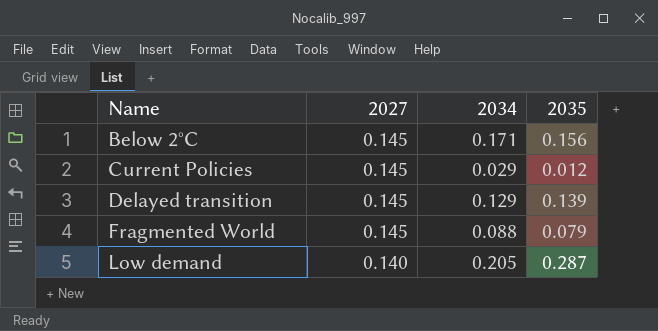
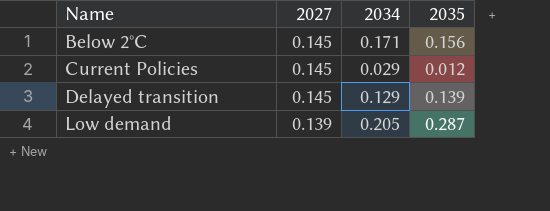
row Fragmented World: 0.145 | 0.088 | 0.079 -> none
Low demand | 2027: 0.140 -> 0.139

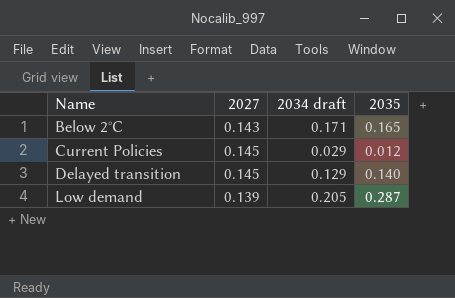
column name: 2034 -> 2034 draft
Below 2°C | 2027: 0.145 -> 0.143
Below 2°C | 2035: 0.156 -> 0.165
Delayed transition | 2035: 0.139 -> 0.140

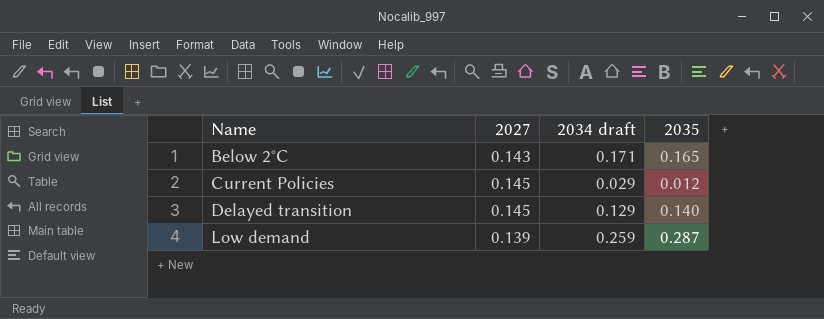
Low demand | 2034 draft: 0.205 -> 0.259

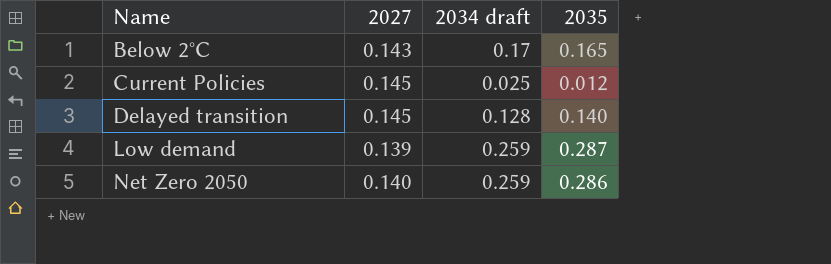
Below 2°C | 2034 draft: 0.171 -> 0.17
Current Policies | 2034 draft: 0.029 -> 0.025
Delayed transition | 2034 draft: 0.129 -> 0.128
row Net Zero 2050: none -> 0.140 | 0.259 | 0.286

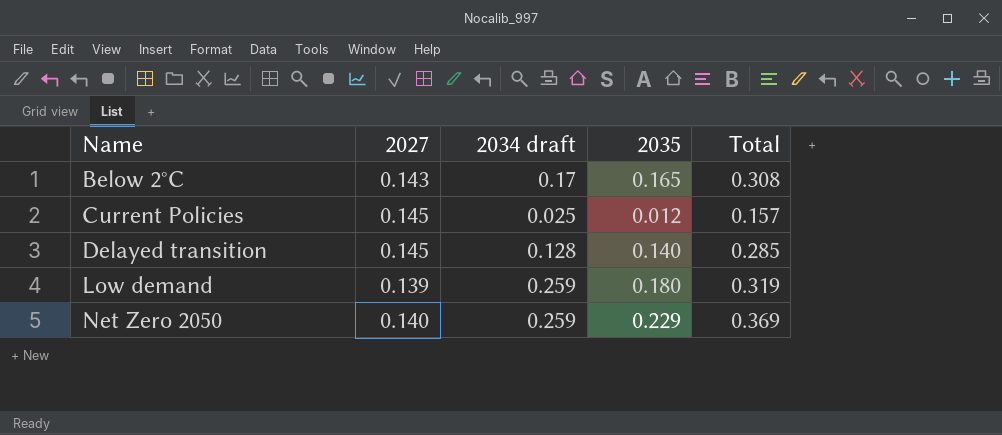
column Total | formula: none -> [2027] + [2035]
Low demand | 2035: 0.287 -> 0.180
Net Zero 2050 | 2035: 0.286 -> 0.229

